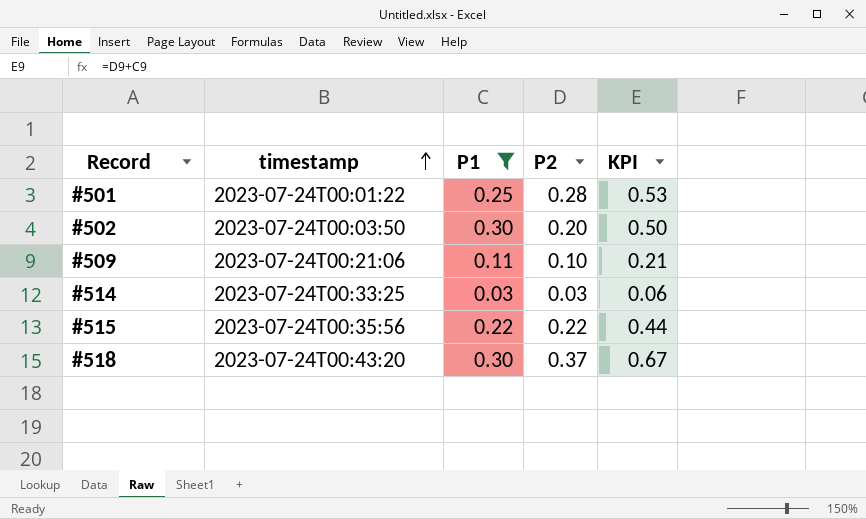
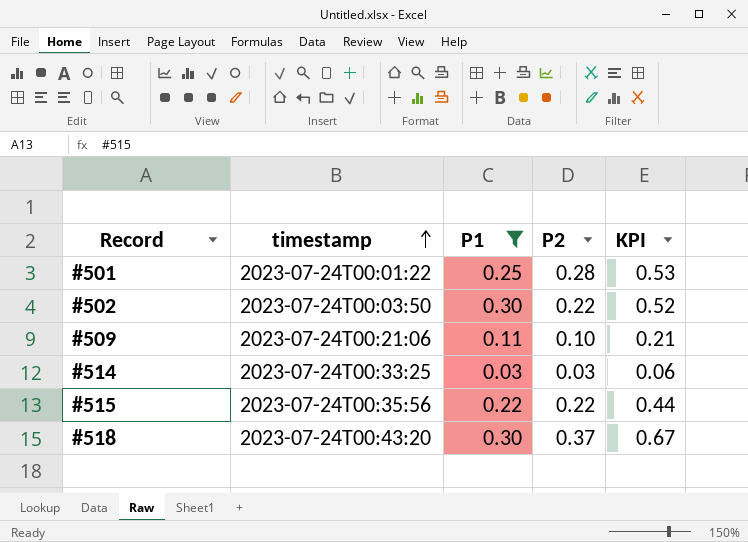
#502 | P2: 0.20 -> 0.22
#502 | KPI: 0.50 -> 0.52

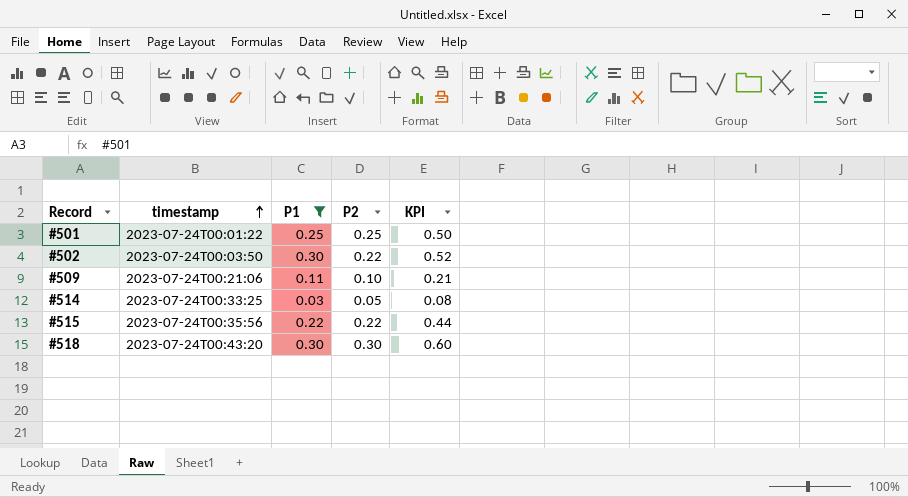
#501 | P2: 0.28 -> 0.25
#501 | KPI: 0.53 -> 0.50
#514 | P2: 0.03 -> 0.05
#514 | KPI: 0.06 -> 0.08
#518 | P2: 0.37 -> 0.30
#518 | KPI: 0.67 -> 0.60

